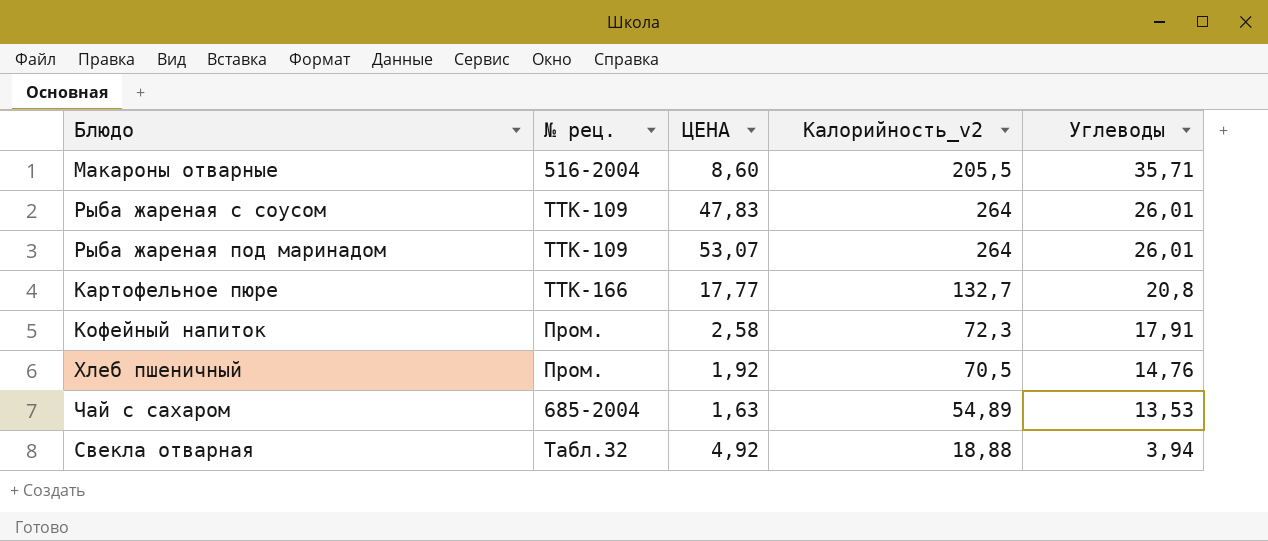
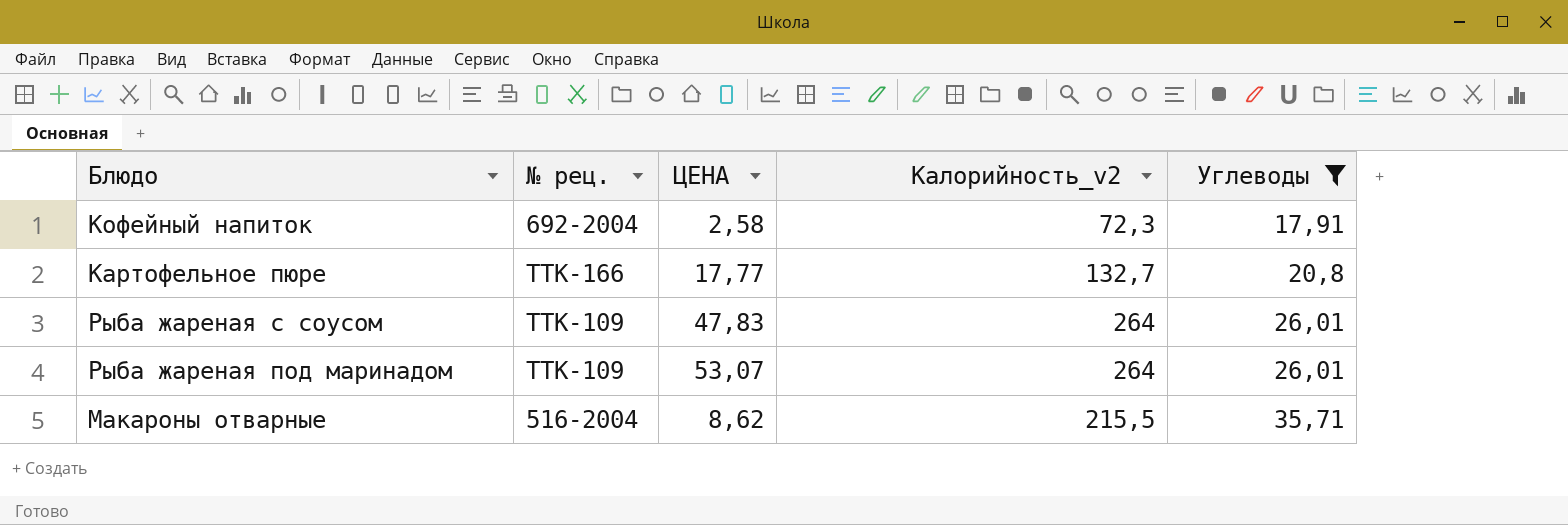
filter: none -> Углеводы >= 17,91
row order: Углеводы descending -> Углеводы ascending
Кофейный напиток | № рец.: Пром. -> 692-2004
Макароны отварные | ЦЕНА: 8,60 -> 8,62
Макароны отварные | Калорийность_v2: 205,5 -> 215,5

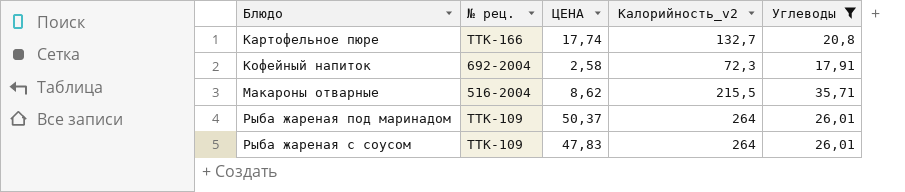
row order: Углеводы ascending -> Блюдо ascending
Картофельное пюре | ЦЕНА: 17,77 -> 17,74
Рыба жареная под маринадом | ЦЕНА: 53,07 -> 50,37

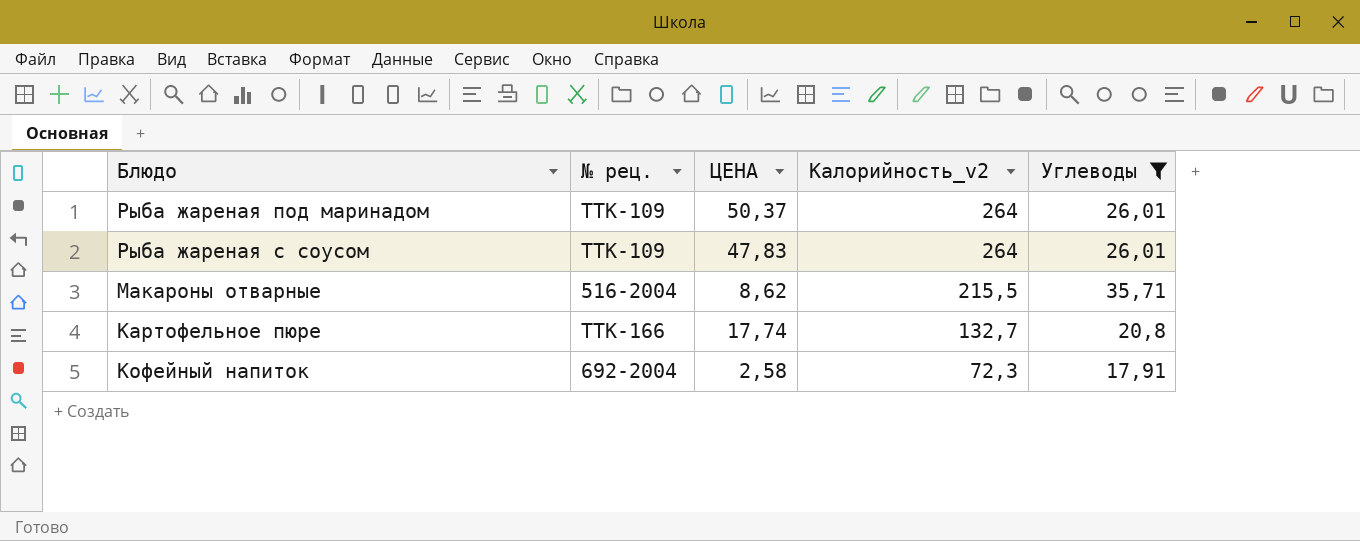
row order: Блюдо ascending -> Калорийность_v2 descending

